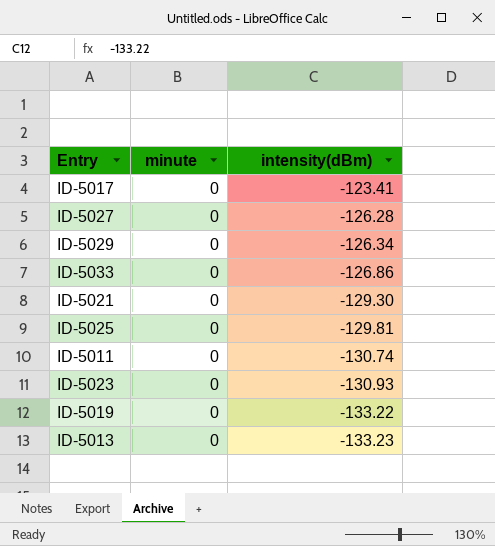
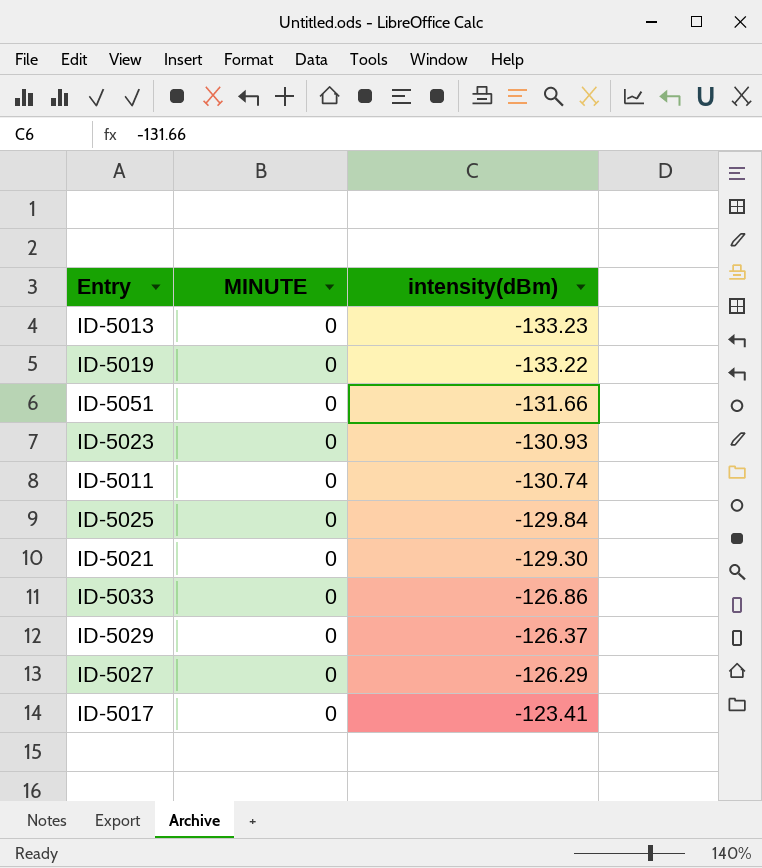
row order: intensity(dBm) descending -> intensity(dBm) ascending
column name: minute -> MINUTE
row ID-5051: none -> 0 | -131.66
ID-5025 | intensity(dBm): -129.81 -> -129.84
ID-5029 | intensity(dBm): -126.34 -> -126.37
ID-5027 | intensity(dBm): -126.28 -> -126.29

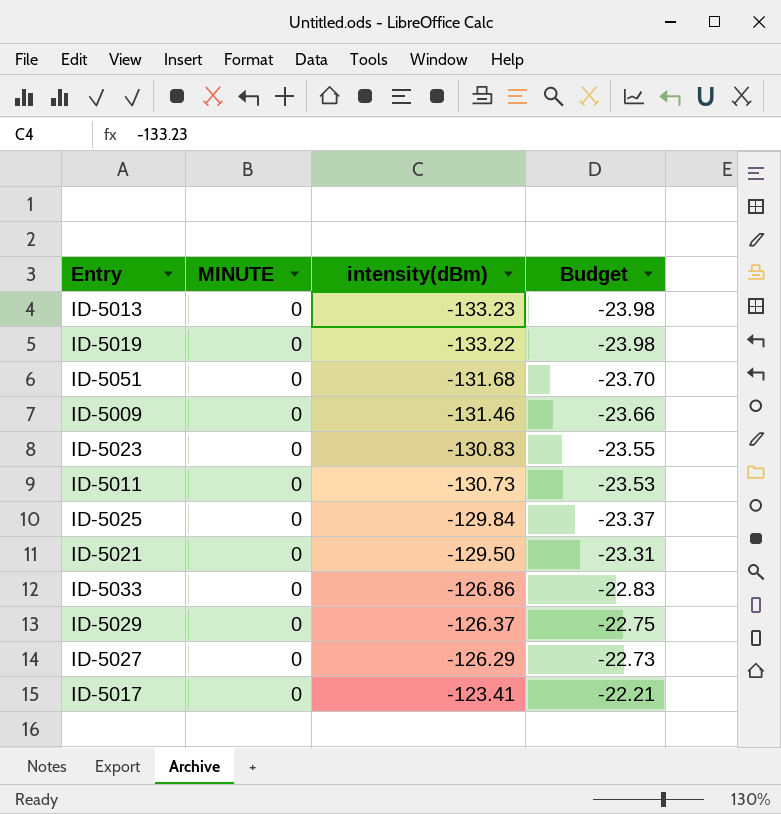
column Budget | formula: none -> [intensity(dBm)] * 0.18
ID-5051 | intensity(dBm): -131.66 -> -131.68
row ID-5009: none -> 0 | -131.46 | -23.66
ID-5023 | intensity(dBm): -130.93 -> -130.83
ID-5011 | intensity(dBm): -130.74 -> -130.73
ID-5021 | intensity(dBm): -129.30 -> -129.50

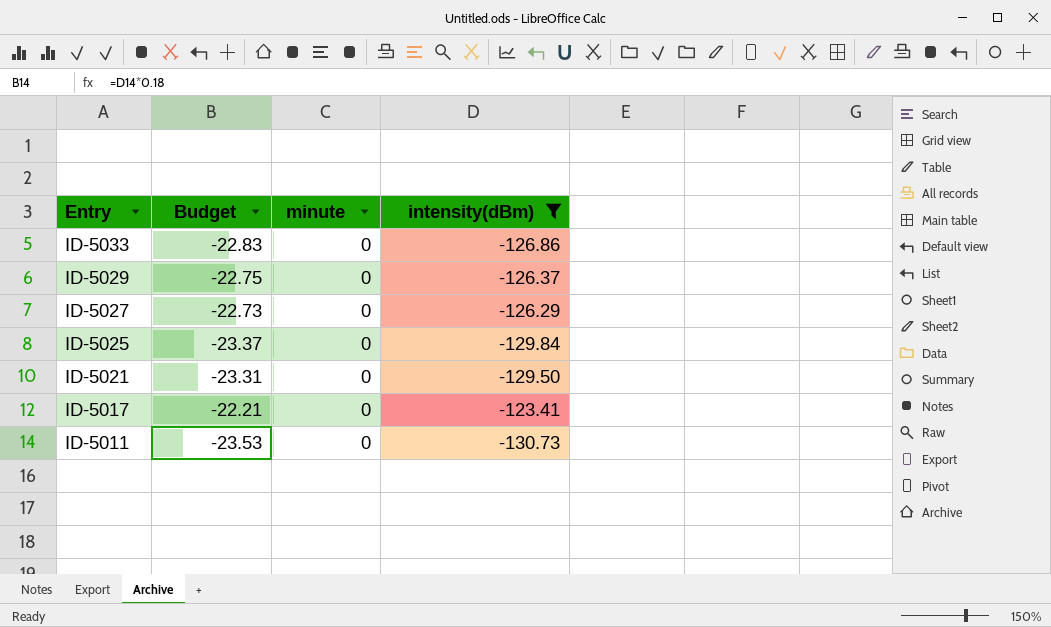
filter: none -> intensity(dBm) >= -130.73
row order: intensity(dBm) ascending -> Entry descending
column Budget | position: 4 -> 2
column name: MINUTE -> minute

